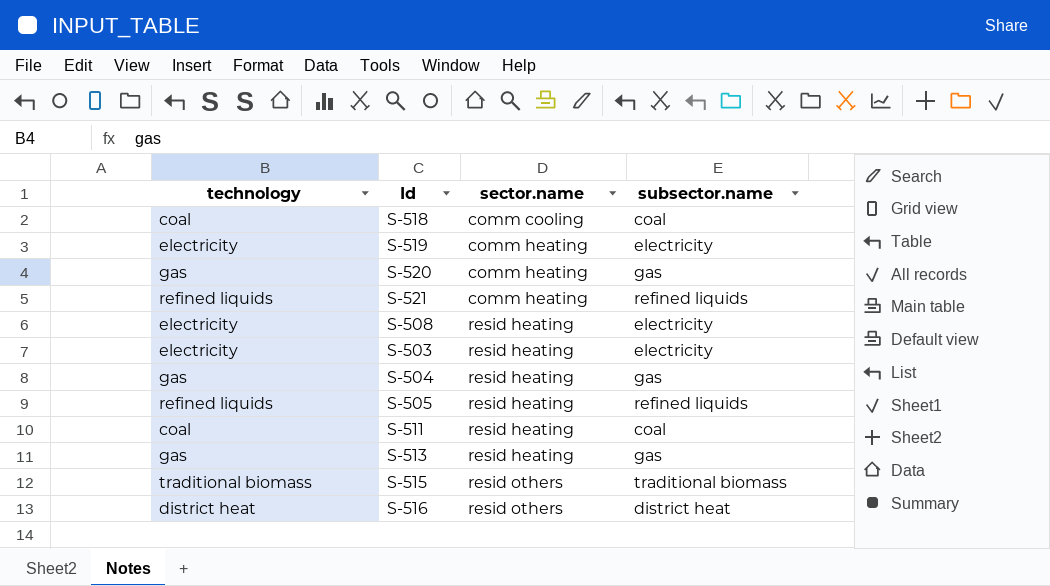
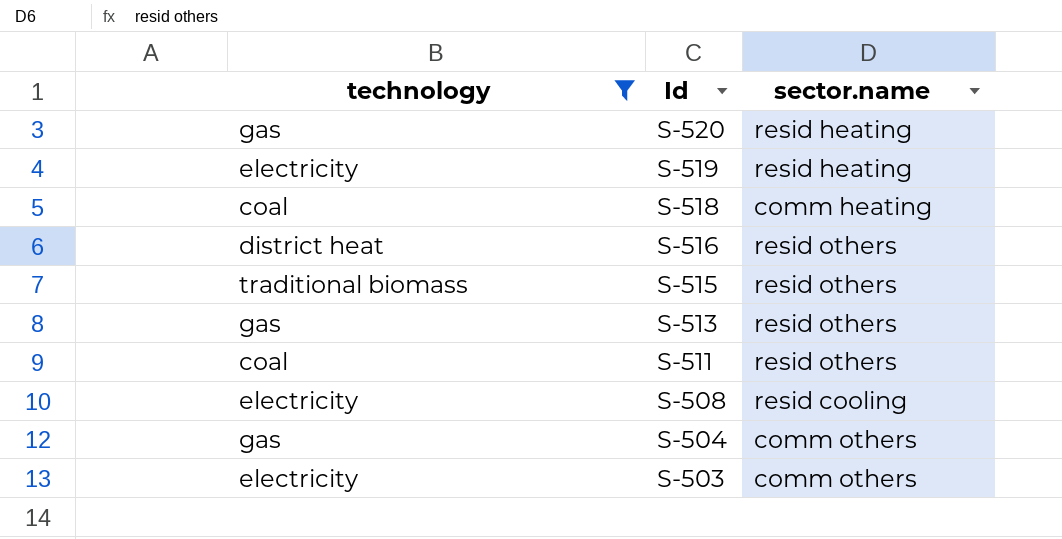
filter: none -> technology != refined liquids
row order: sector.name ascending -> Id descending
column subsector.name | position: 4 -> none
S-520 | sector.name: comm heating -> resid heating
S-519 | sector.name: comm heating -> resid heating
S-518 | sector.name: comm cooling -> comm heating
S-513 | sector.name: resid heating -> resid others
S-511 | sector.name: resid heating -> resid others
S-508 | sector.name: resid heating -> resid cooling
S-504 | sector.name: resid heating -> comm others
S-503 | sector.name: resid heating -> comm others

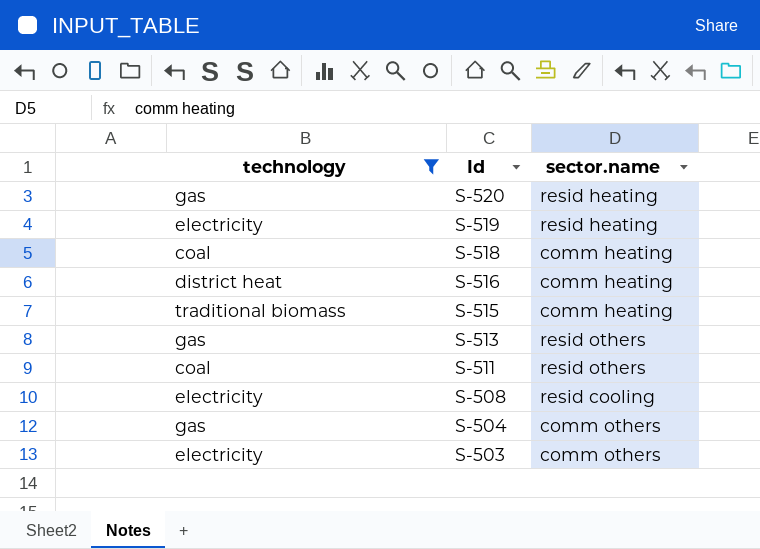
S-516 | sector.name: resid others -> comm heating
S-515 | sector.name: resid others -> comm heating

